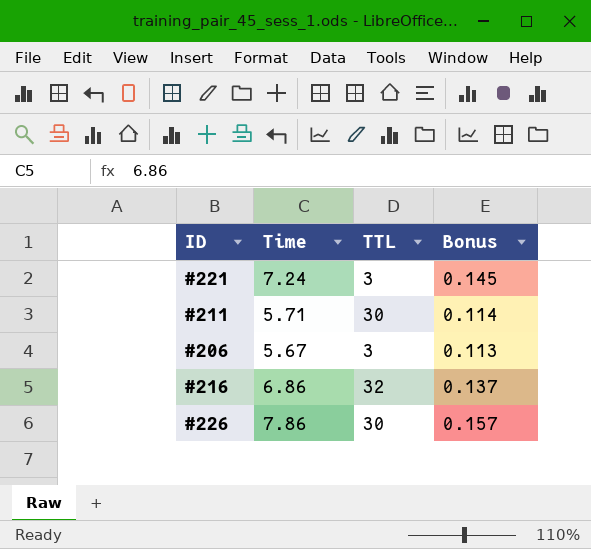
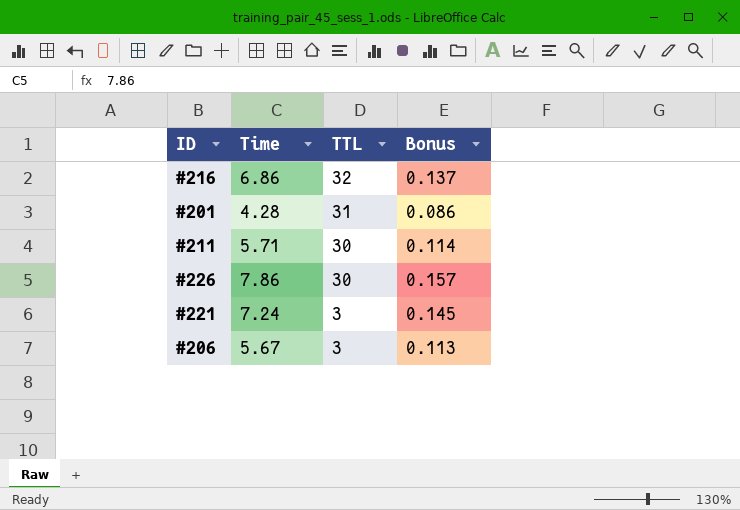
row order: none -> TTL descending
row #201: none -> 4.28 | 31 | 0.086

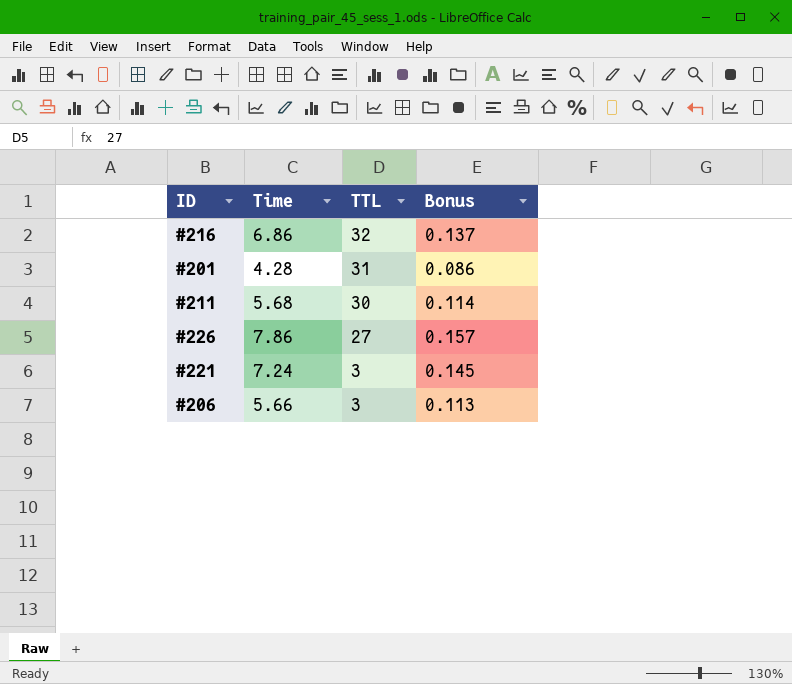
#211 | Time: 5.71 -> 5.68
#226 | TTL: 30 -> 27
#206 | Time: 5.67 -> 5.66

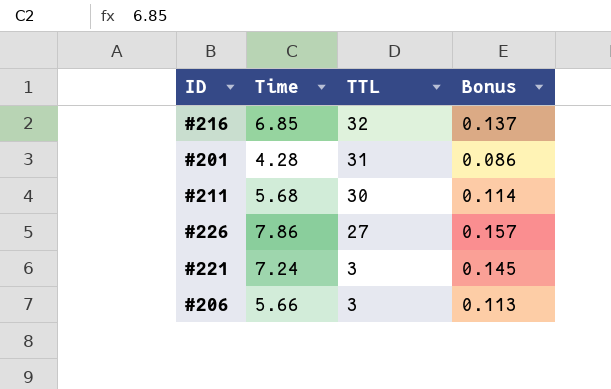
#216 | Time: 6.86 -> 6.85

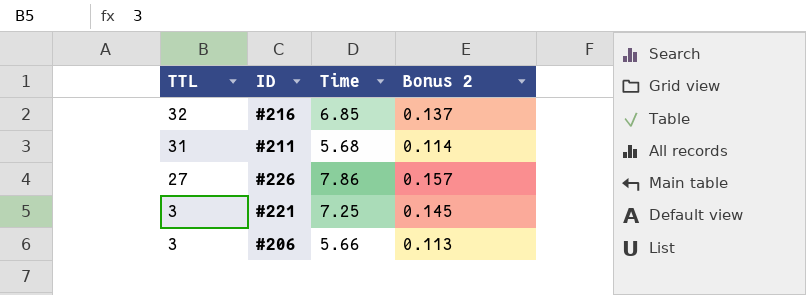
column TTL | position: 3 -> 1
column name: Bonus -> Bonus 2
row #201: 4.28 | 31 | 0.086 -> none
#211 | TTL: 30 -> 31
#221 | Time: 7.24 -> 7.25

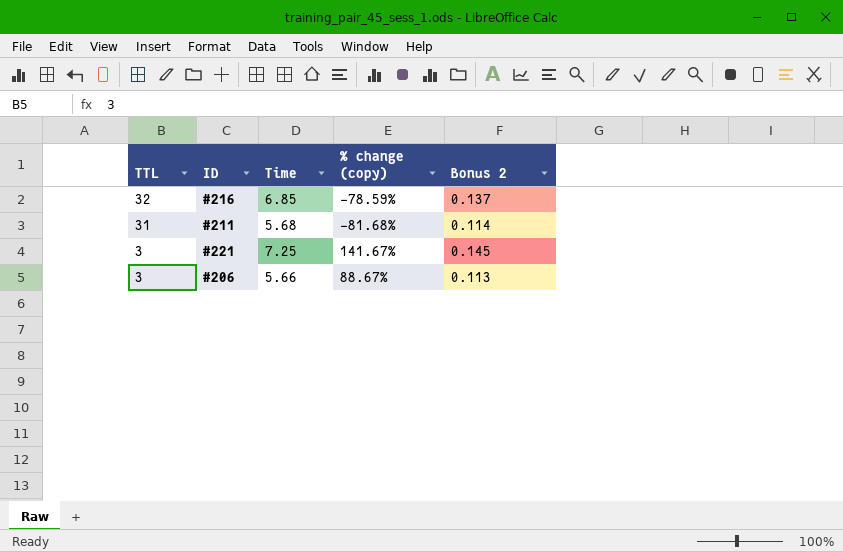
column % change (copy) | formula: none -> ([Time] - [TTL]) / [TTL]
row #226: 27 | 7.86 | 0.157 -> none

